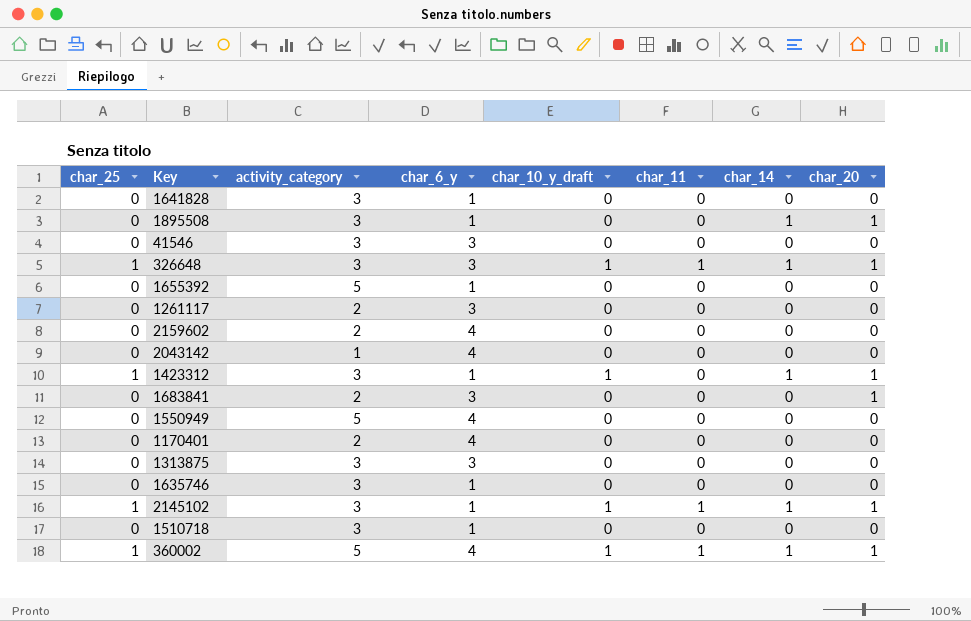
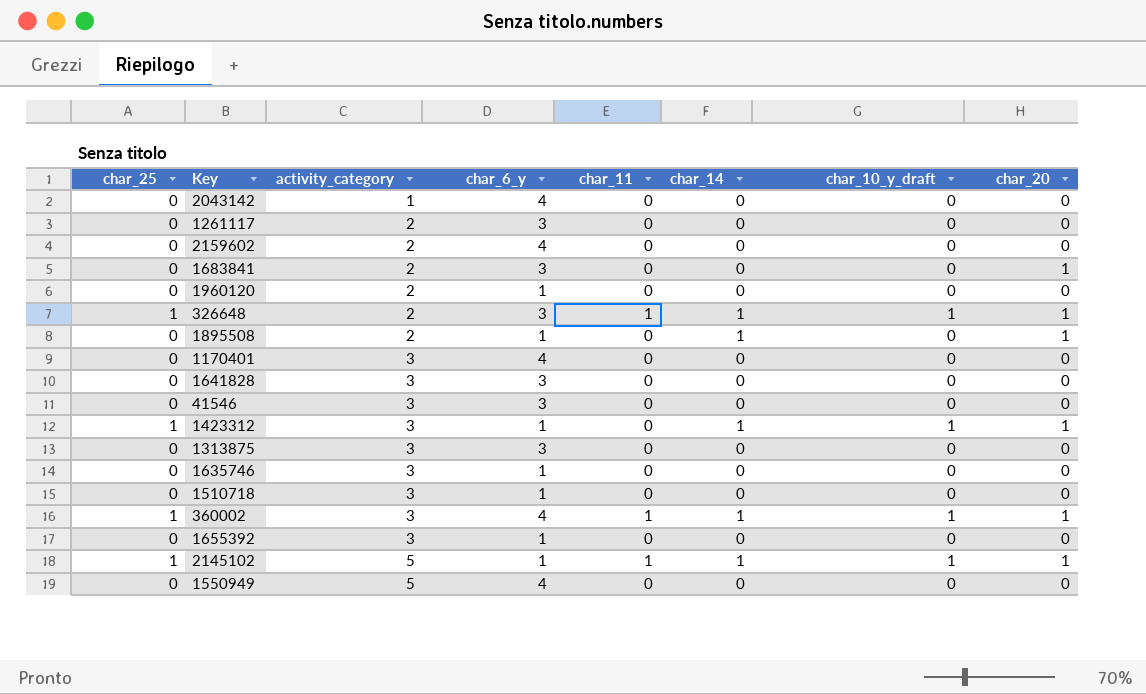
row order: none -> activity_category ascending
column char_10_y_draft | position: 5 -> 7
row 1960120: none -> 0 | 2 | 1 | 0 | 0 | 0 | 0
326648 | activity_category: 3 -> 2
1895508 | activity_category: 3 -> 2
1170401 | activity_category: 2 -> 3
1641828 | char_6_y: 1 -> 3
360002 | activity_category: 5 -> 3
1655392 | activity_category: 5 -> 3
2145102 | activity_category: 3 -> 5

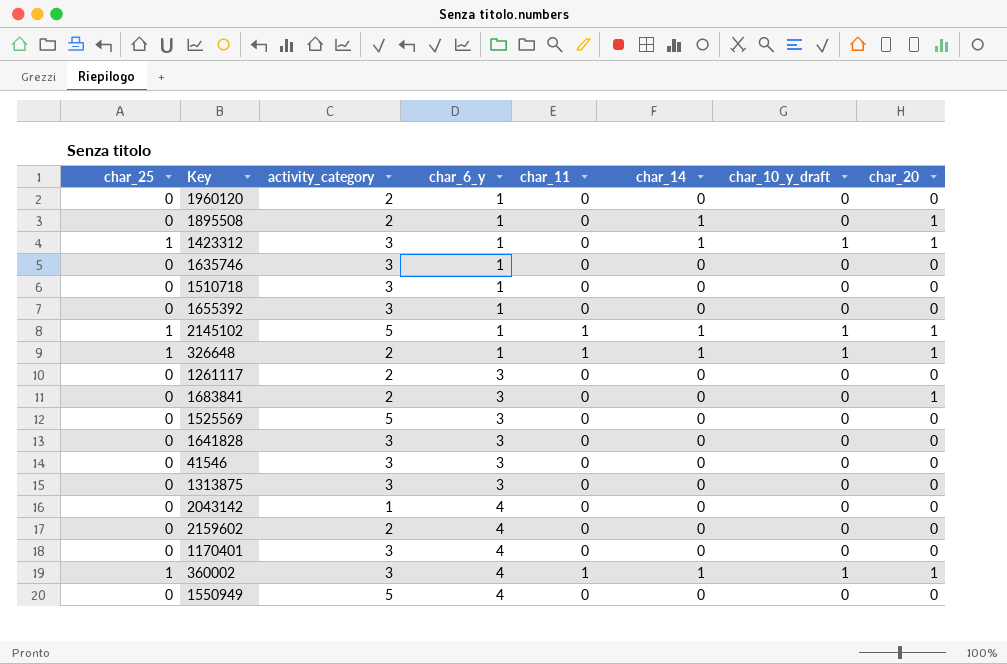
row order: activity_category ascending -> char_6_y ascending
326648 | char_6_y: 3 -> 1
row 1525569: none -> 0 | 5 | 3 | 0 | 0 | 0 | 0

